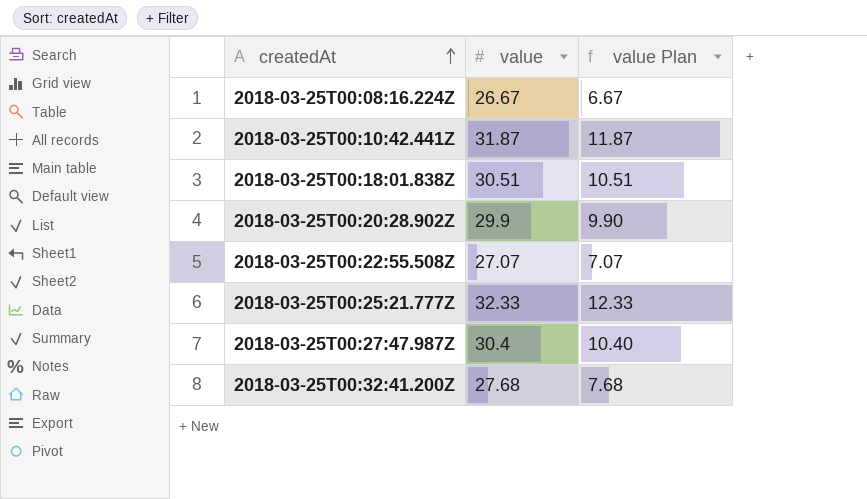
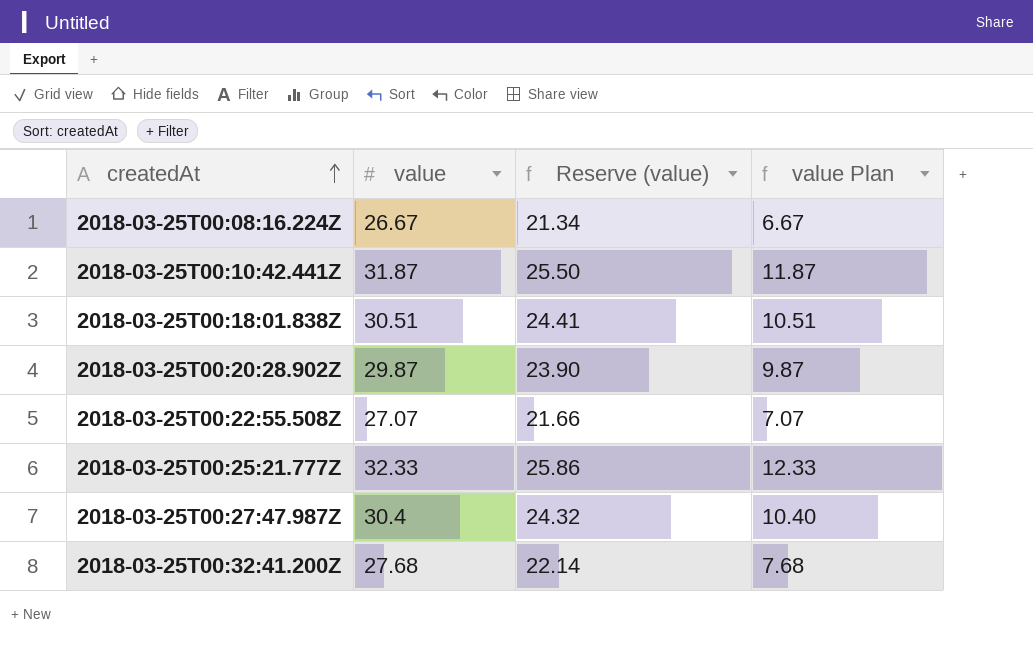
column Reserve (value) | formula: none -> [value] * 0.8
2018-03-25T00:20:28.902Z | value: 29.9 -> 29.87
2018-03-25T00:20:28.902Z | value Plan: 9.90 -> 9.87

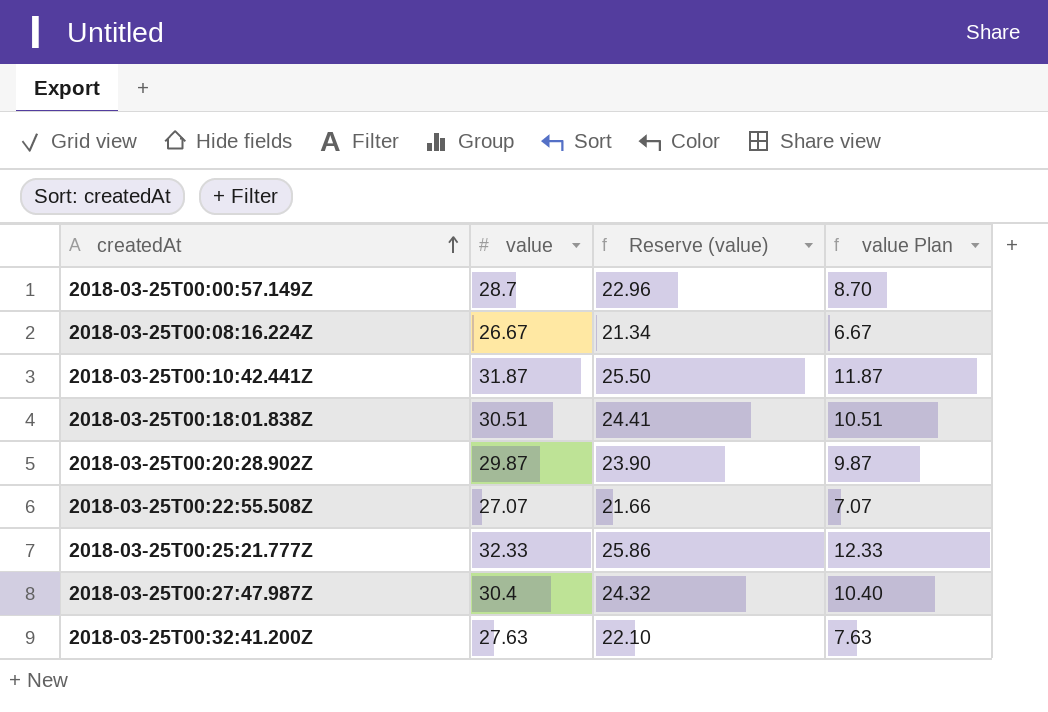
row 2018-03-25T00:00:57.149Z: none -> 28.7 | 22.96 | 8.70
2018-03-25T00:32:41.200Z | value: 27.68 -> 27.63
2018-03-25T00:32:41.200Z | Reserve (value): 22.14 -> 22.10
2018-03-25T00:32:41.200Z | value Plan: 7.68 -> 7.63

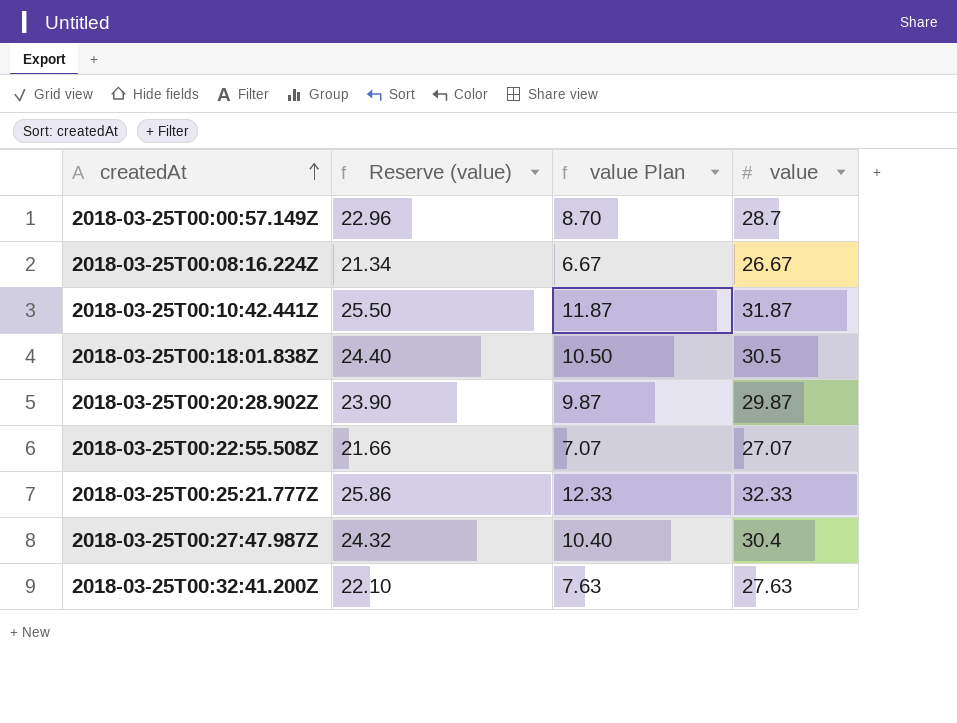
column value | position: 2 -> 4
2018-03-25T00:18:01.838Z | Reserve (value): 24.41 -> 24.40
2018-03-25T00:18:01.838Z | value Plan: 10.51 -> 10.50
2018-03-25T00:18:01.838Z | value: 30.51 -> 30.5

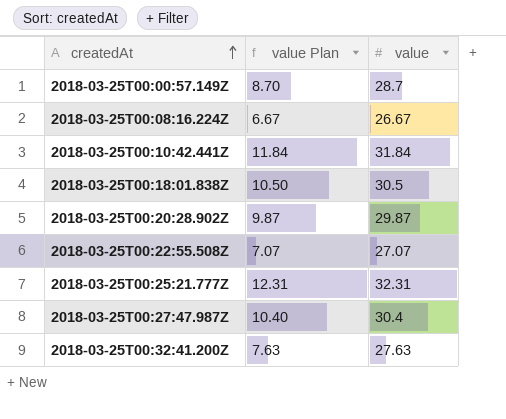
column Reserve (value) | formula: [value] * 0.8 -> none
2018-03-25T00:10:42.441Z | value Plan: 11.87 -> 11.84
2018-03-25T00:10:42.441Z | value: 31.87 -> 31.84
2018-03-25T00:25:21.777Z | value Plan: 12.33 -> 12.31
2018-03-25T00:25:21.777Z | value: 32.33 -> 32.31

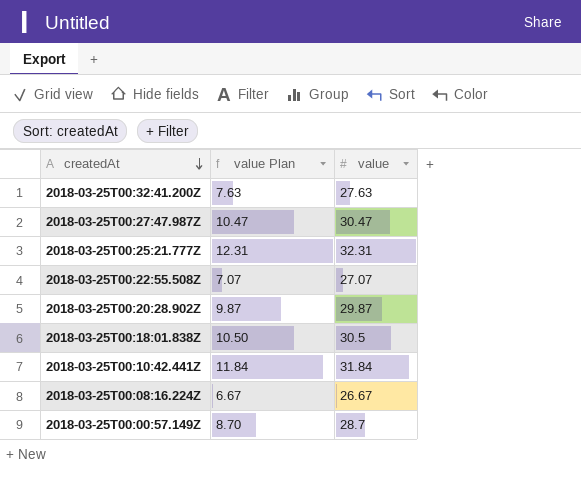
row order: createdAt ascending -> createdAt descending
2018-03-25T00:27:47.987Z | value Plan: 10.40 -> 10.47
2018-03-25T00:27:47.987Z | value: 30.4 -> 30.47

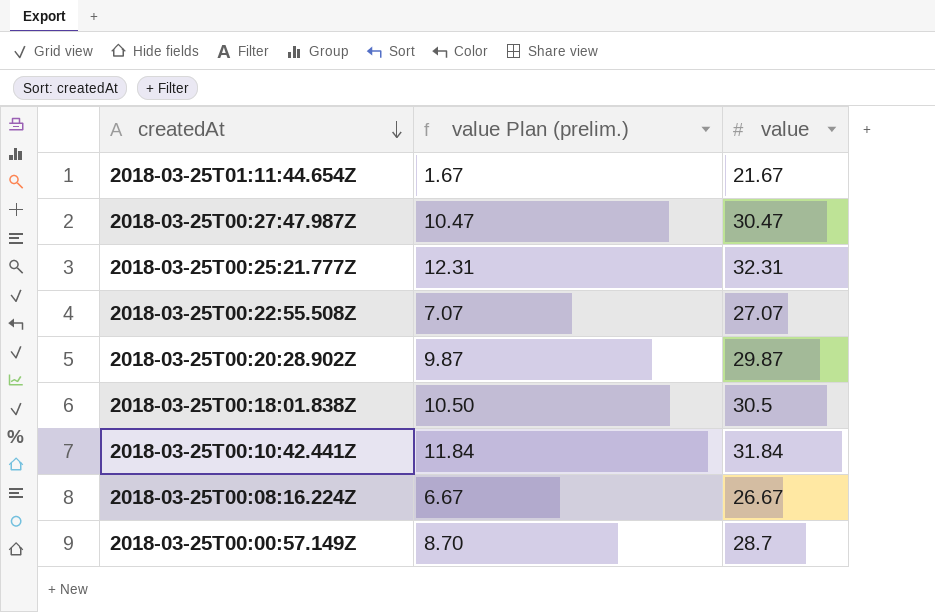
column name: value Plan -> value Plan (prelim.)
row 2018-03-25T00:32:41.200Z: 7.63 | 27.63 -> none
row 2018-03-25T01:11:44.654Z: none -> 1.67 | 21.67

